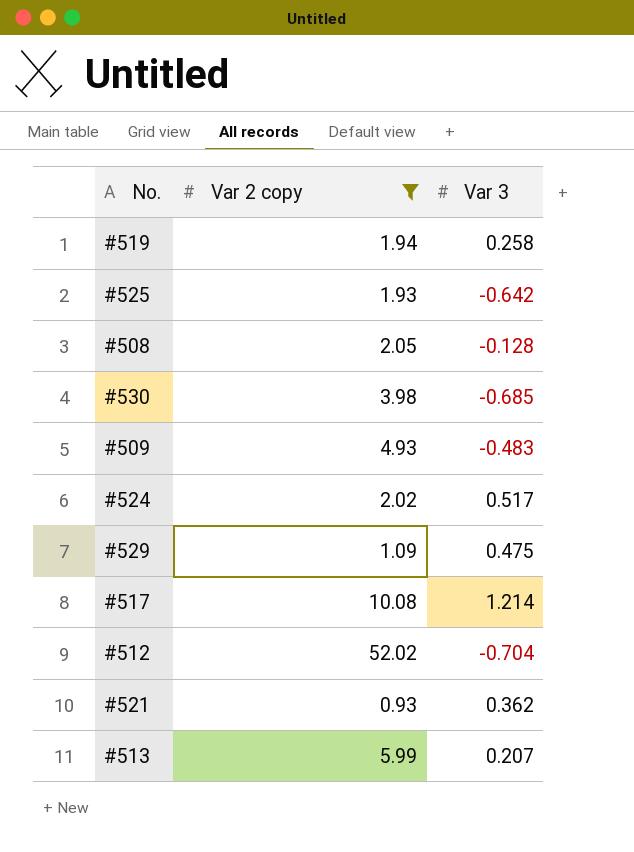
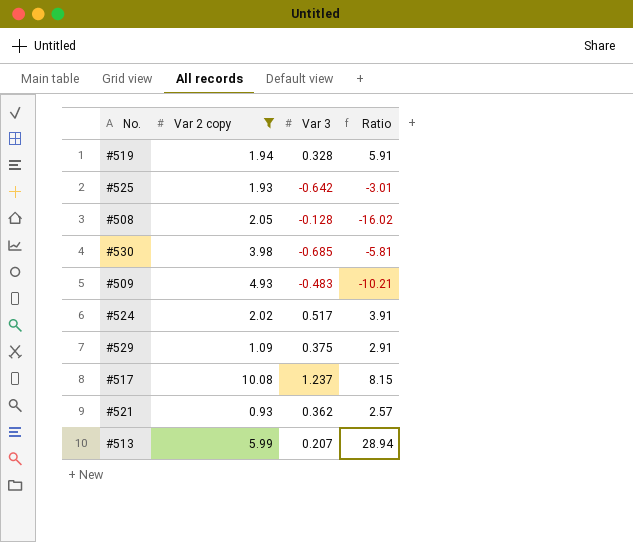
column Ratio | formula: none -> [Var 2 copy] / [Var 3]
row #512: 52.02 | -0.704 -> none
#519 | Var 3: 0.258 -> 0.328
#529 | Var 3: 0.475 -> 0.375
#517 | Var 3: 1.214 -> 1.237

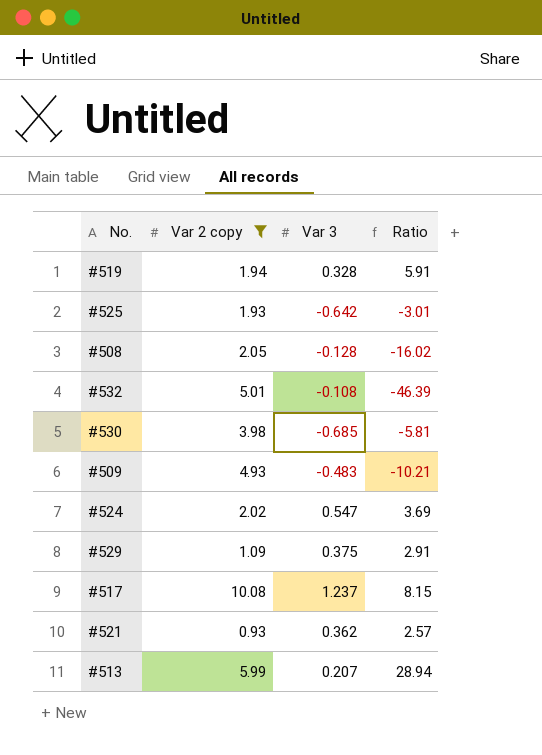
row #532: none -> 5.01 | -0.108 | -46.39
#524 | Var 3: 0.517 -> 0.547
#524 | Ratio: 3.91 -> 3.69

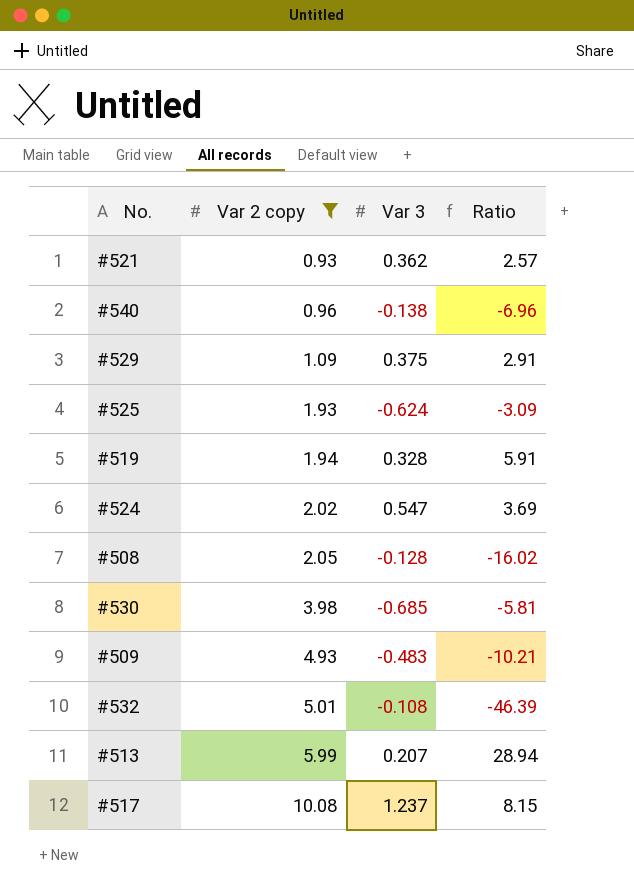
row order: none -> Var 2 copy ascending
row #540: none -> 0.96 | -0.138 | -6.96
#525 | Var 3: -0.642 -> -0.624
#525 | Ratio: -3.01 -> -3.09

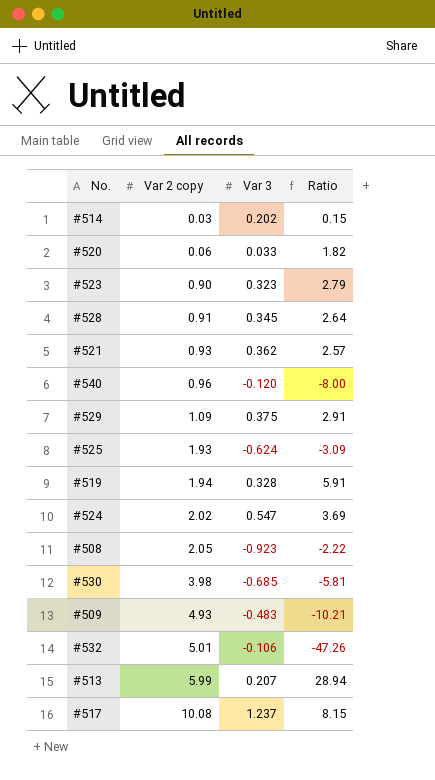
filter: Var 2 copy >= 0.93 -> none
#540 | Var 3: -0.138 -> -0.120
#540 | Ratio: -6.96 -> -8.00
#508 | Var 3: -0.128 -> -0.923
#508 | Ratio: -16.02 -> -2.22
#532 | Var 3: -0.108 -> -0.106
#532 | Ratio: -46.39 -> -47.26

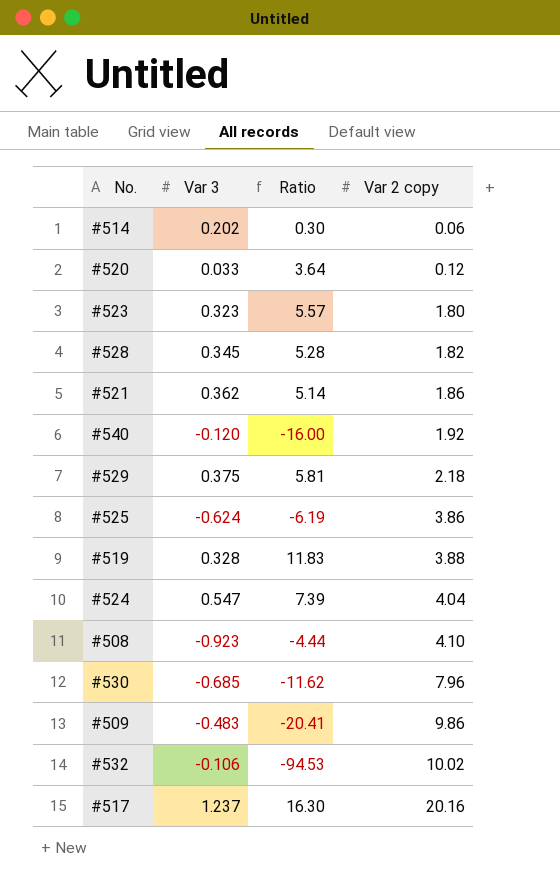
column Var 2 copy | position: 2 -> 4
row #513: 5.99 | 0.207 | 28.94 -> none
#514 | Ratio: 0.15 -> 0.30
#514 | Var 2 copy: 0.03 -> 0.06
#520 | Ratio: 1.82 -> 3.64
#520 | Var 2 copy: 0.06 -> 0.12
#523 | Ratio: 2.79 -> 5.57
#523 | Var 2 copy: 0.90 -> 1.80
#528 | Ratio: 2.64 -> 5.28
#528 | Var 2 copy: 0.91 -> 1.82
#521 | Ratio: 2.57 -> 5.14
#521 | Var 2 copy: 0.93 -> 1.86
#540 | Ratio: -8.00 -> -16.00
#540 | Var 2 copy: 0.96 -> 1.92
#529 | Ratio: 2.91 -> 5.81
#529 | Var 2 copy: 1.09 -> 2.18
#525 | Ratio: -3.09 -> -6.19
#525 | Var 2 copy: 1.93 -> 3.86
#519 | Ratio: 5.91 -> 11.83
#519 | Var 2 copy: 1.94 -> 3.88
#524 | Ratio: 3.69 -> 7.39
#524 | Var 2 copy: 2.02 -> 4.04
#508 | Ratio: -2.22 -> -4.44
#508 | Var 2 copy: 2.05 -> 4.10
#530 | Ratio: -5.81 -> -11.62
#530 | Var 2 copy: 3.98 -> 7.96
#509 | Ratio: -10.21 -> -20.41
#509 | Var 2 copy: 4.93 -> 9.86
#532 | Ratio: -47.26 -> -94.53
#532 | Var 2 copy: 5.01 -> 10.02
#517 | Ratio: 8.15 -> 16.30
#517 | Var 2 copy: 10.08 -> 20.16

